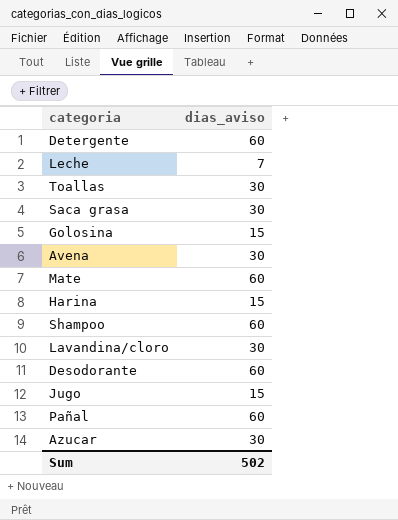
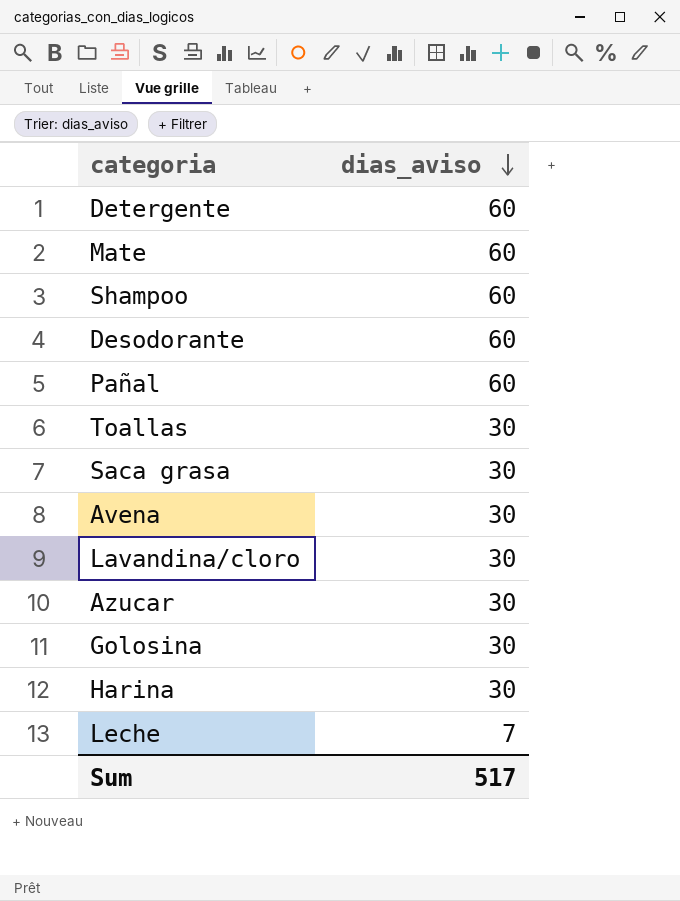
row order: none -> dias_aviso descending
row Jugo: 15 -> none
Golosina | dias_aviso: 15 -> 30
Harina | dias_aviso: 15 -> 30
Sum | dias_aviso: 502 -> 517

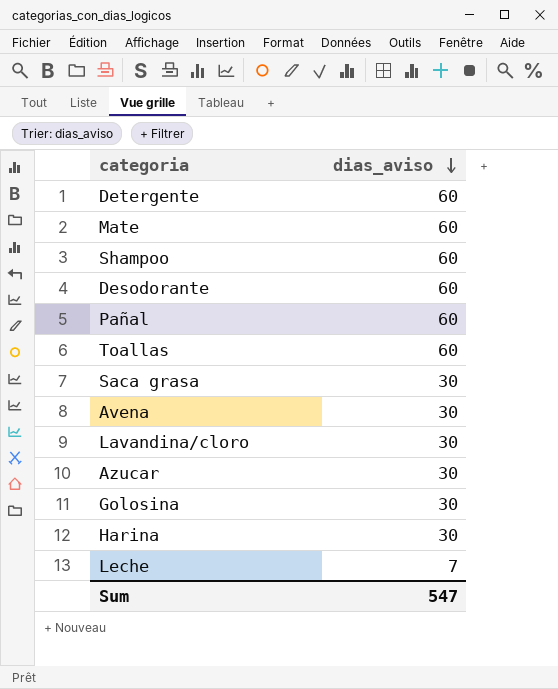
Toallas | dias_aviso: 30 -> 60
Sum | dias_aviso: 517 -> 547

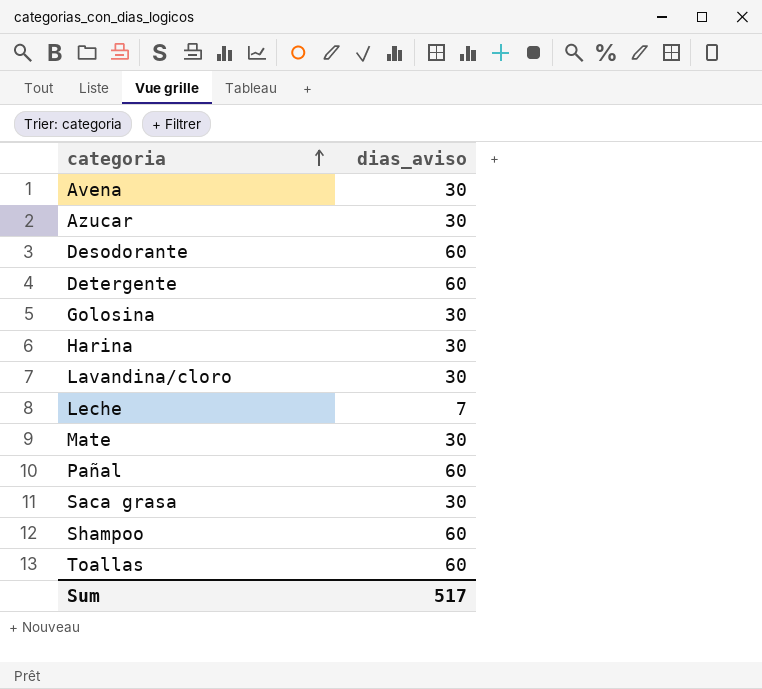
row order: dias_aviso descending -> categoria ascending
Mate | dias_aviso: 60 -> 30
Sum | dias_aviso: 547 -> 517

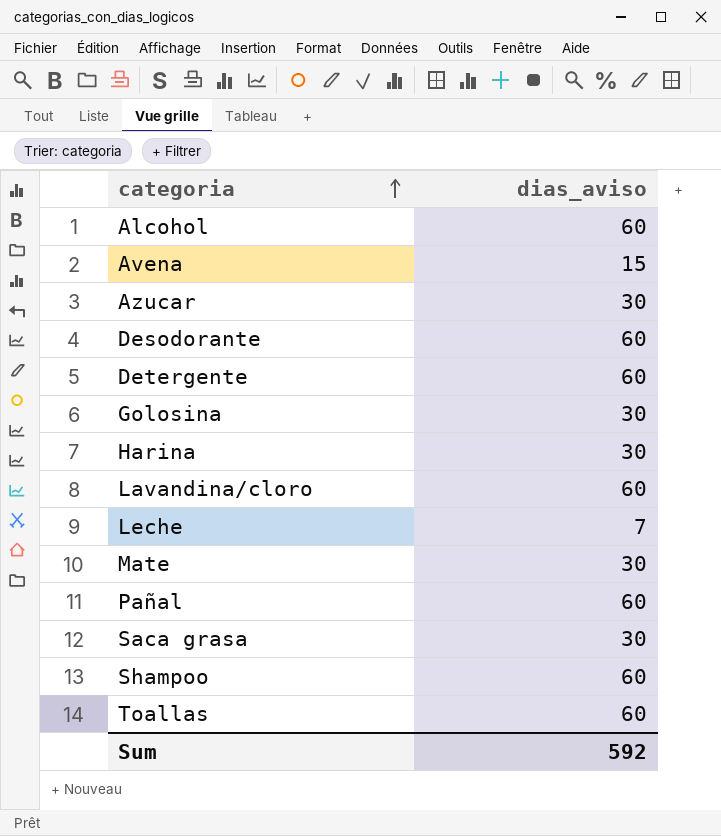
row Alcohol: none -> 60
Avena | dias_aviso: 30 -> 15
Lavandina/cloro | dias_aviso: 30 -> 60
Sum | dias_aviso: 517 -> 592

